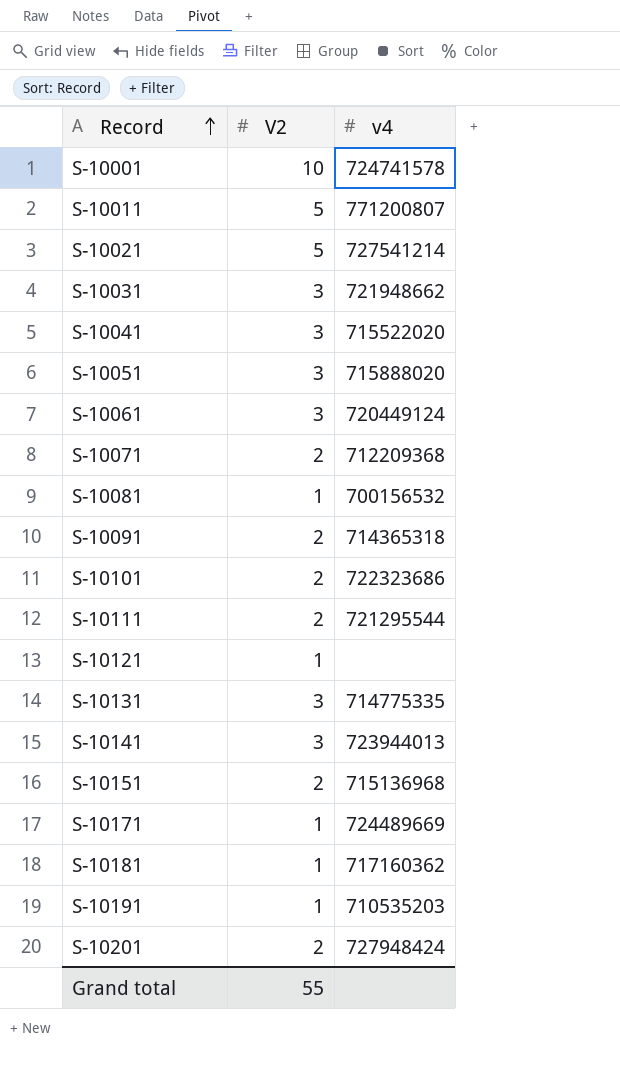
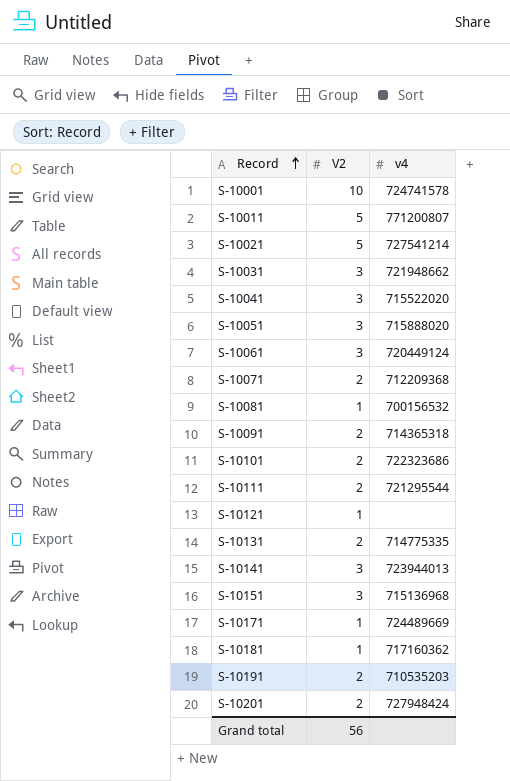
S-10131 | V2: 3 -> 2
S-10151 | V2: 2 -> 3
S-10191 | V2: 1 -> 2
Grand total | V2: 55 -> 56

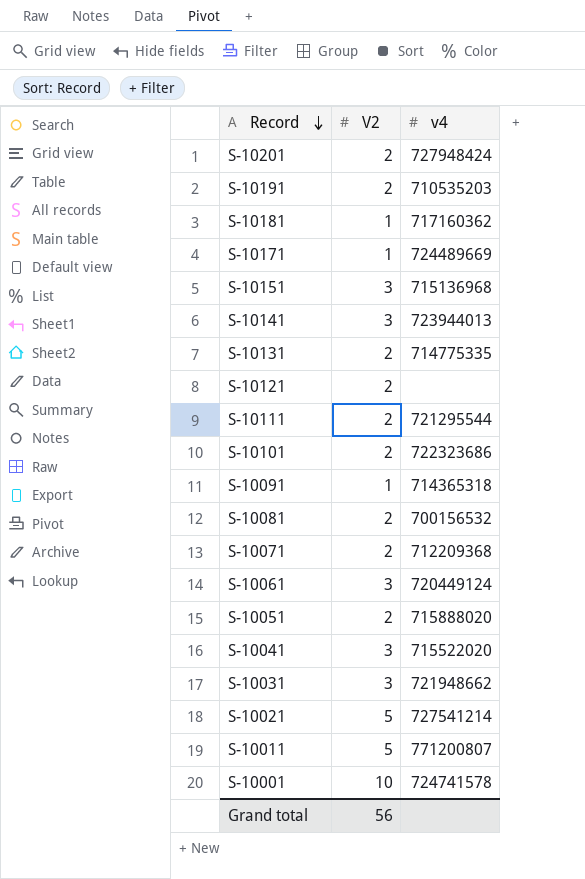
row order: Record ascending -> Record descending
S-10121 | V2: 1 -> 2
S-10091 | V2: 2 -> 1
S-10081 | V2: 1 -> 2
S-10051 | V2: 3 -> 2

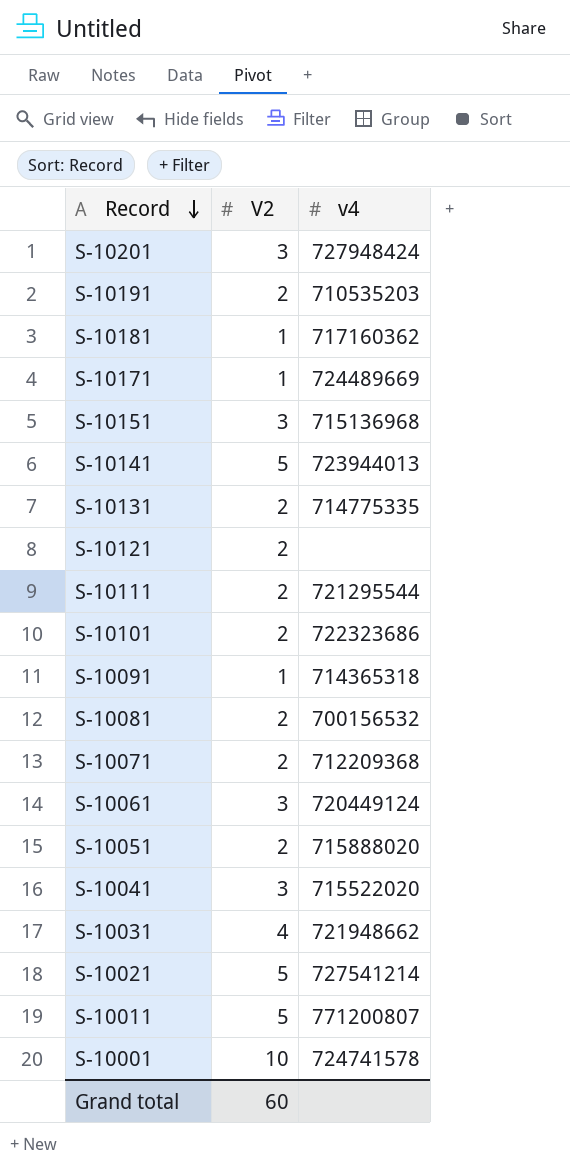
S-10201 | V2: 2 -> 3
S-10141 | V2: 3 -> 5
S-10031 | V2: 3 -> 4
Grand total | V2: 56 -> 60

